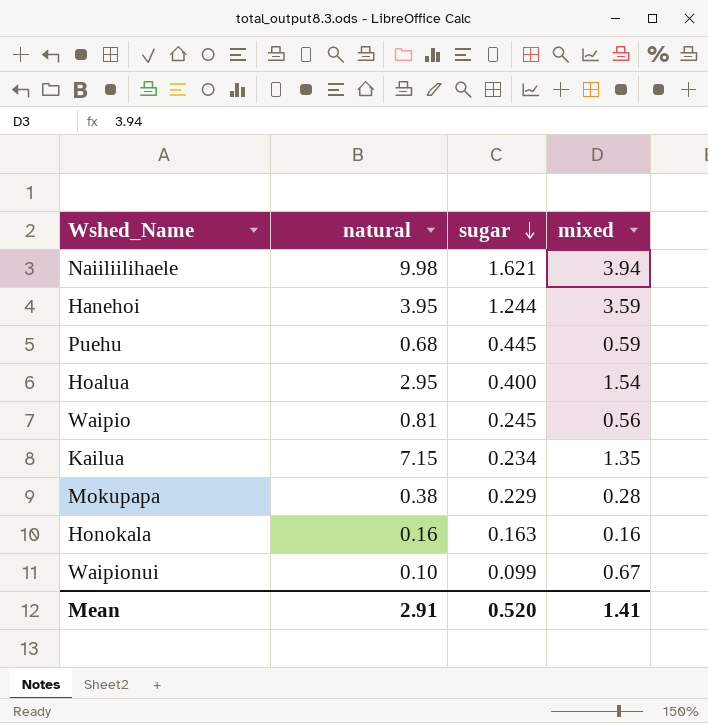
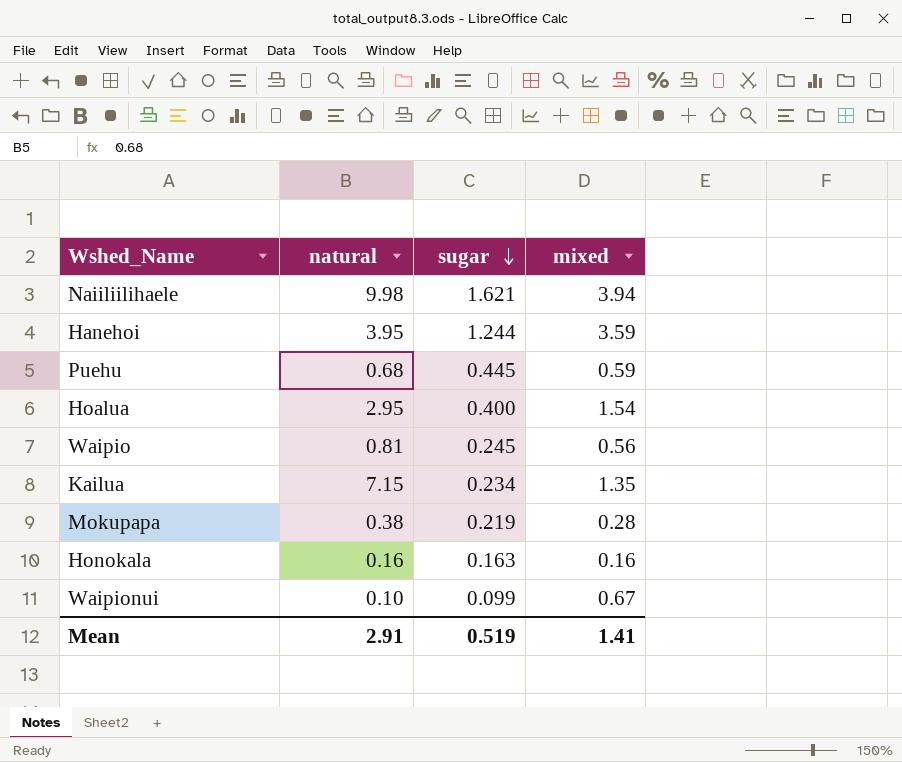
Mokupapa | sugar: 0.229 -> 0.219
Mean | sugar: 0.520 -> 0.519

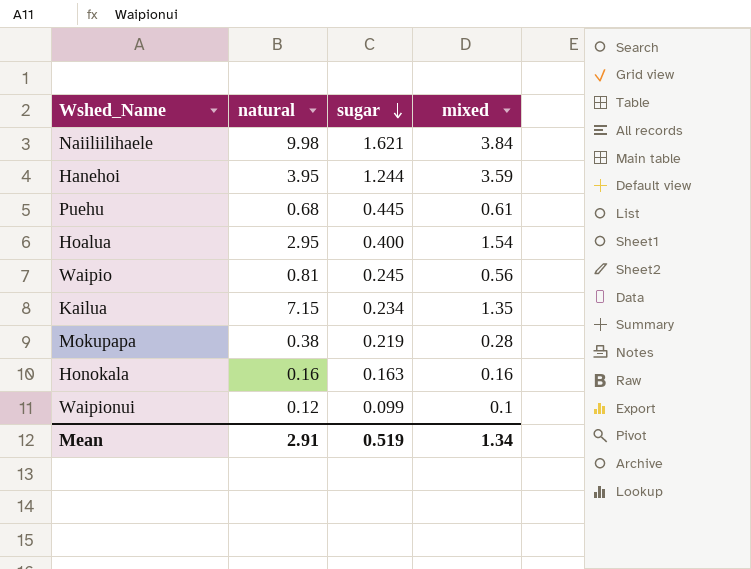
Naiiliilihaele | mixed: 3.94 -> 3.84
Puehu | mixed: 0.59 -> 0.61
Waipionui | natural: 0.10 -> 0.12
Waipionui | mixed: 0.67 -> 0.1
Mean | mixed: 1.41 -> 1.34

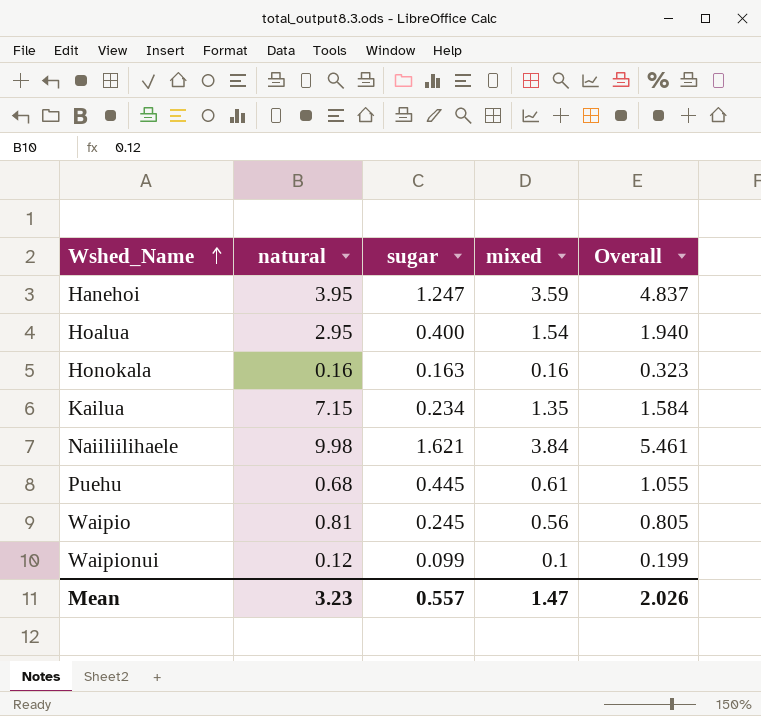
row order: sugar descending -> Wshed_Name ascending
column Overall | formula: none -> [sugar] + [mixed]
row Mokupapa: 0.38 | 0.219 | 0.28 -> none
Hanehoi | sugar: 1.244 -> 1.247
Mean | natural: 2.91 -> 3.23
Mean | sugar: 0.519 -> 0.557
Mean | mixed: 1.34 -> 1.47

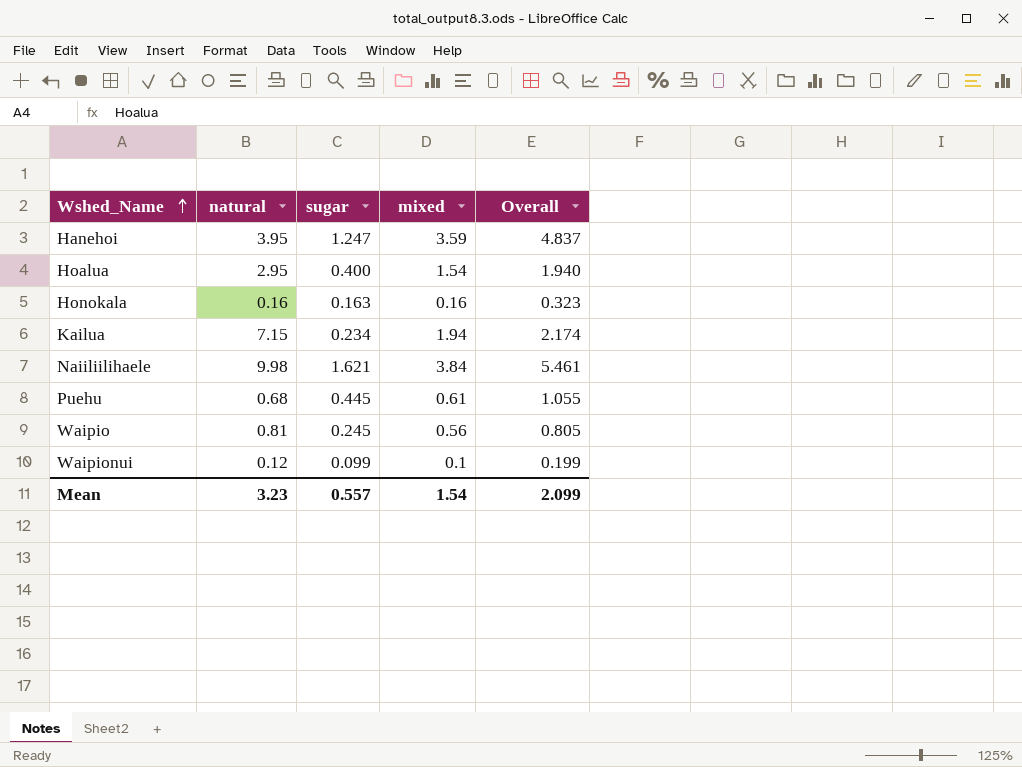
Kailua | mixed: 1.35 -> 1.94
Kailua | Overall: 1.584 -> 2.174
Mean | mixed: 1.47 -> 1.54
Mean | Overall: 2.026 -> 2.099

